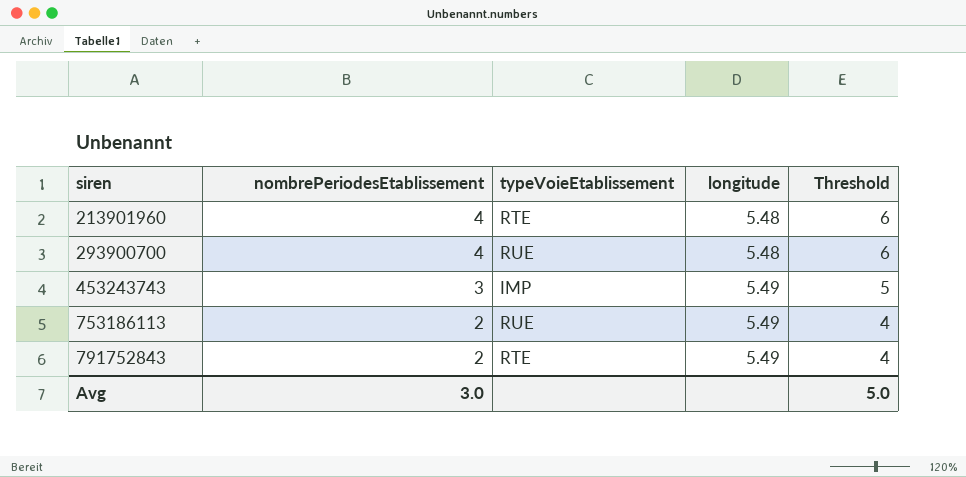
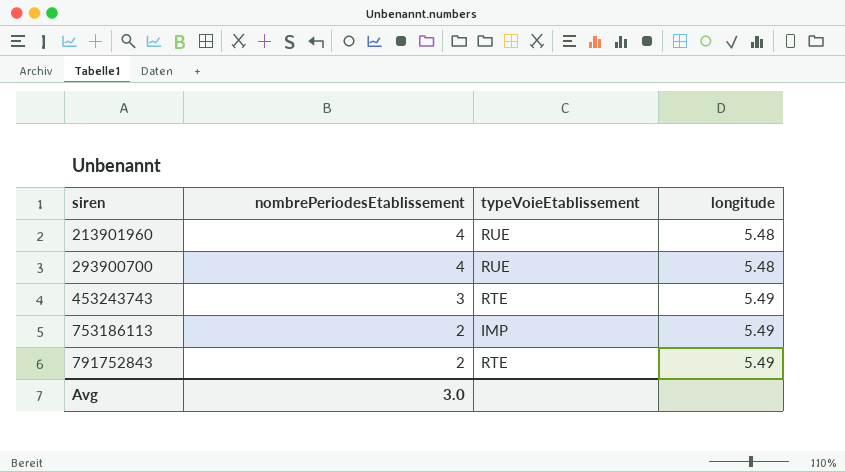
column Threshold | formula: [nombrePeriodesEtablissement] + 2 -> none
213901960 | typeVoieEtablissement: RTE -> RUE
453243743 | typeVoieEtablissement: IMP -> RTE
753186113 | typeVoieEtablissement: RUE -> IMP

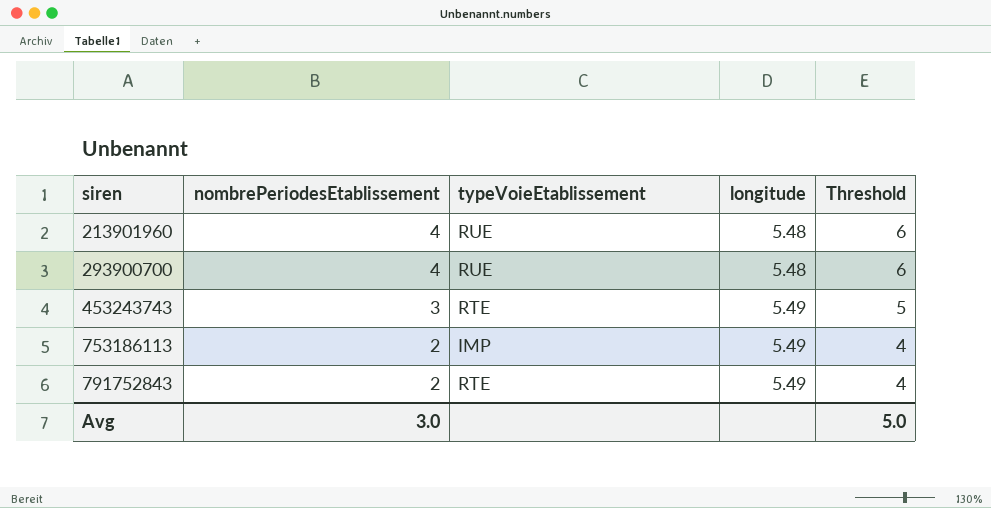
column Threshold | formula: none -> [nombrePeriodesEtablissement] + 2

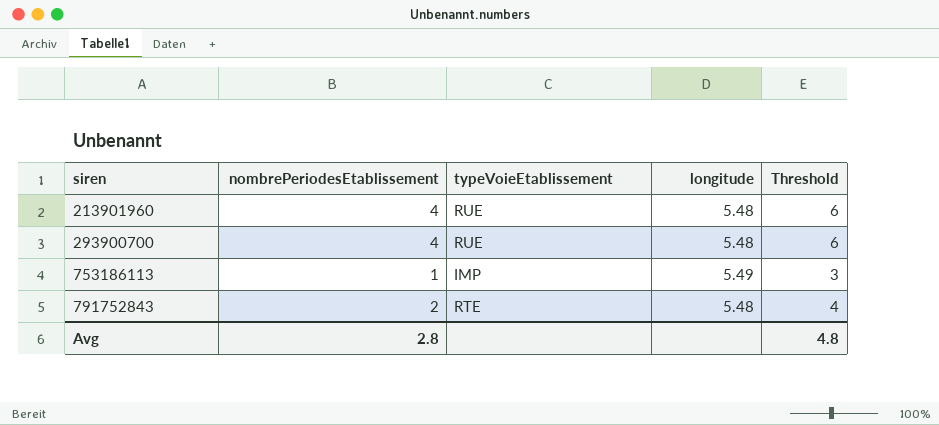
row 453243743: 3 | RTE | 5.49 | 5 -> none
753186113 | nombrePeriodesEtablissement: 2 -> 1
753186113 | Threshold: 4 -> 3
791752843 | longitude: 5.49 -> 5.48
Avg | nombrePeriodesEtablissement: 3.0 -> 2.8
Avg | Threshold: 5.0 -> 4.8

